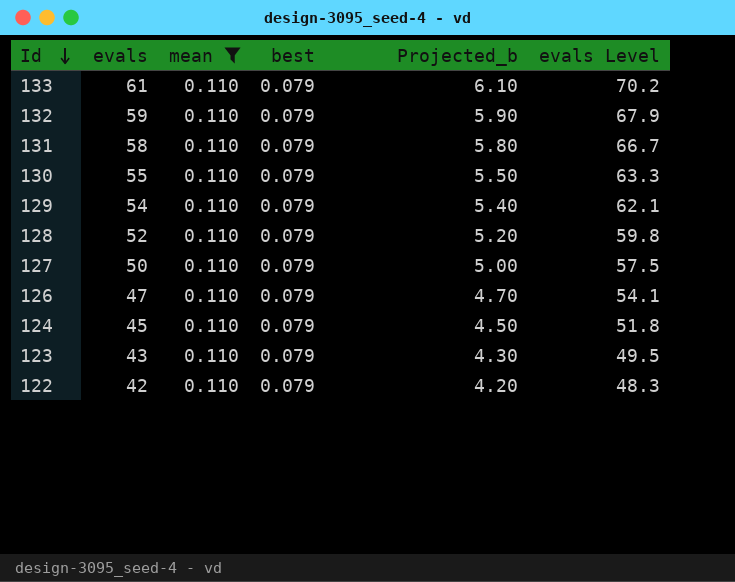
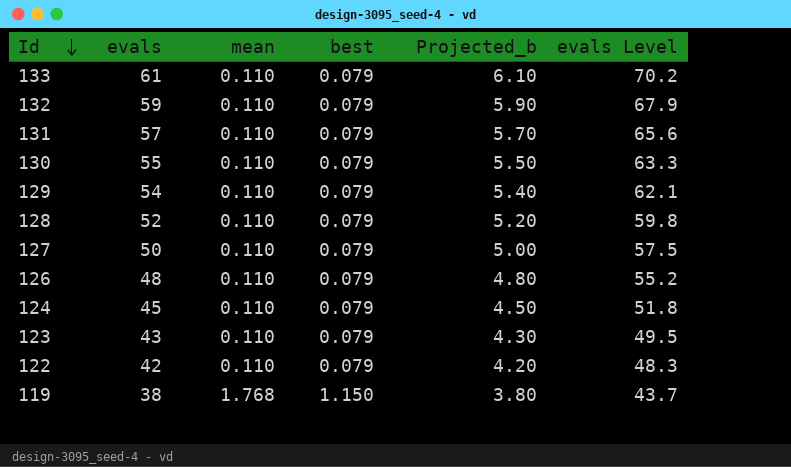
filter: mean = 0.110 -> none
131 | evals: 58 -> 57
131 | Projected_b: 5.80 -> 5.70
131 | evals Level: 66.7 -> 65.6
126 | evals: 47 -> 48
126 | Projected_b: 4.70 -> 4.80
126 | evals Level: 54.1 -> 55.2

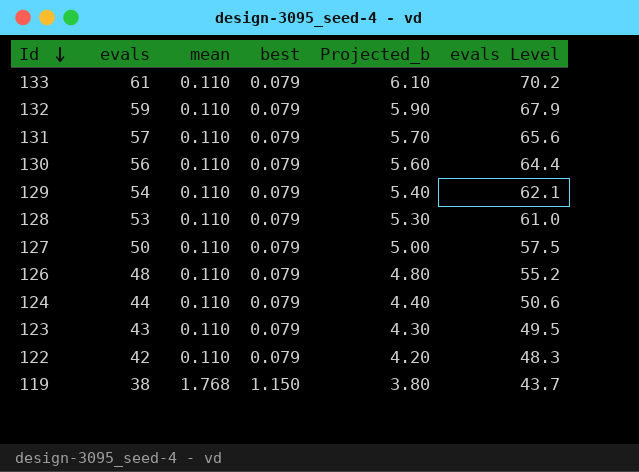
130 | evals: 55 -> 56
130 | Projected_b: 5.50 -> 5.60
130 | evals Level: 63.3 -> 64.4
128 | evals: 52 -> 53
128 | Projected_b: 5.20 -> 5.30
128 | evals Level: 59.8 -> 61.0
124 | evals: 45 -> 44
124 | Projected_b: 4.50 -> 4.40
124 | evals Level: 51.8 -> 50.6

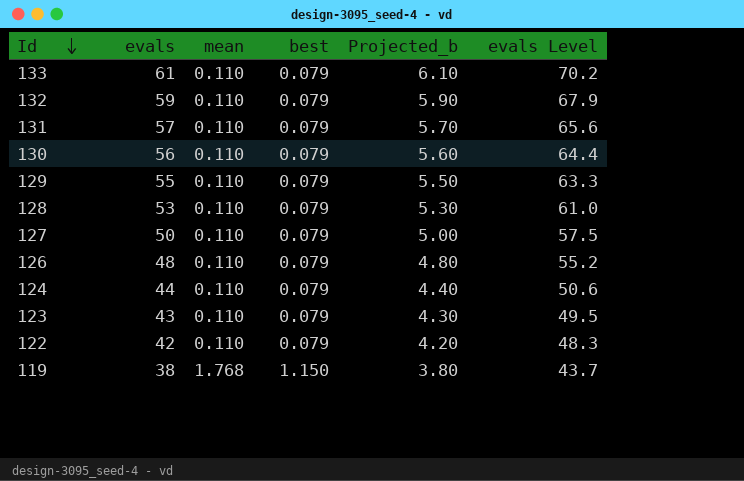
129 | evals: 54 -> 55
129 | Projected_b: 5.40 -> 5.50
129 | evals Level: 62.1 -> 63.3

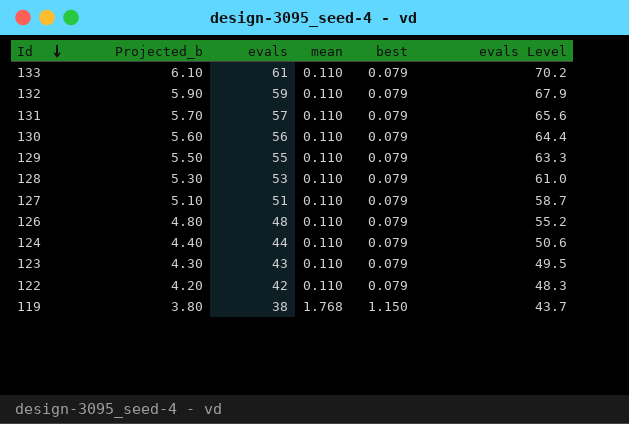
column Projected_b | position: 5 -> 2
127 | Projected_b: 5.00 -> 5.10
127 | evals: 50 -> 51
127 | evals Level: 57.5 -> 58.7

